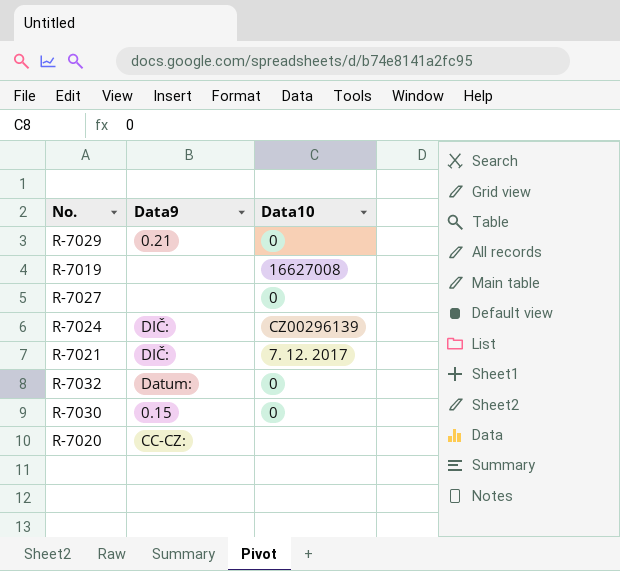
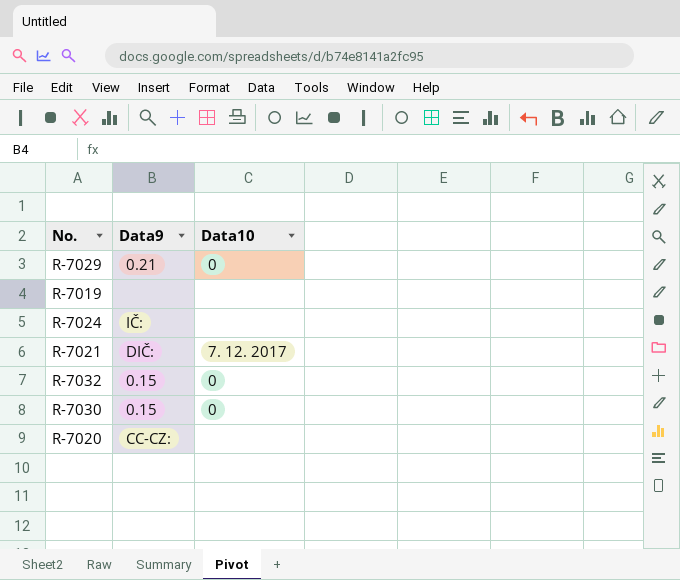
row R-7027: none | 0 -> none
R-7019 | Data10: 16627008 -> none
R-7024 | Data9: DIČ: -> IČ:
R-7024 | Data10: CZ00296139 -> none
R-7032 | Data9: Datum: -> 0.15

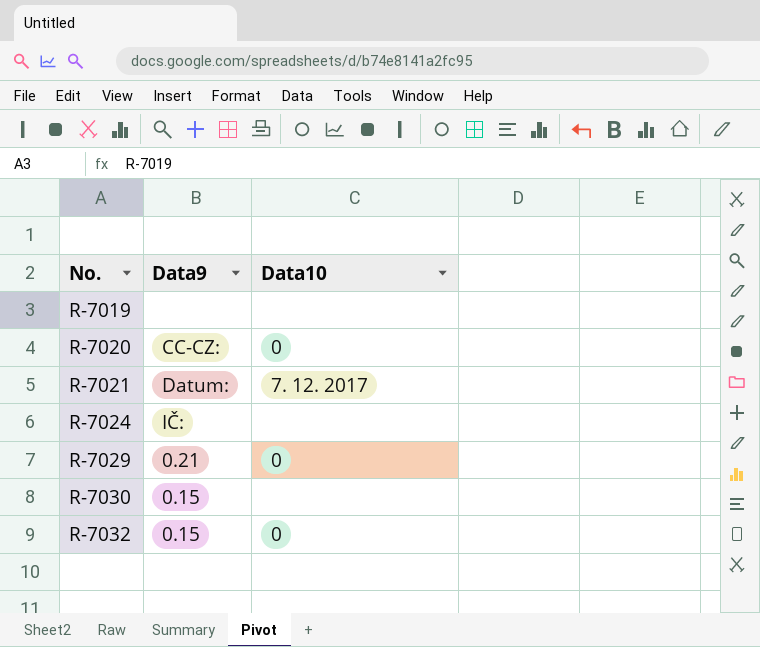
row order: none -> No. ascending
R-7020 | Data10: none -> 0
R-7021 | Data9: DIČ: -> Datum:
R-7030 | Data10: 0 -> none

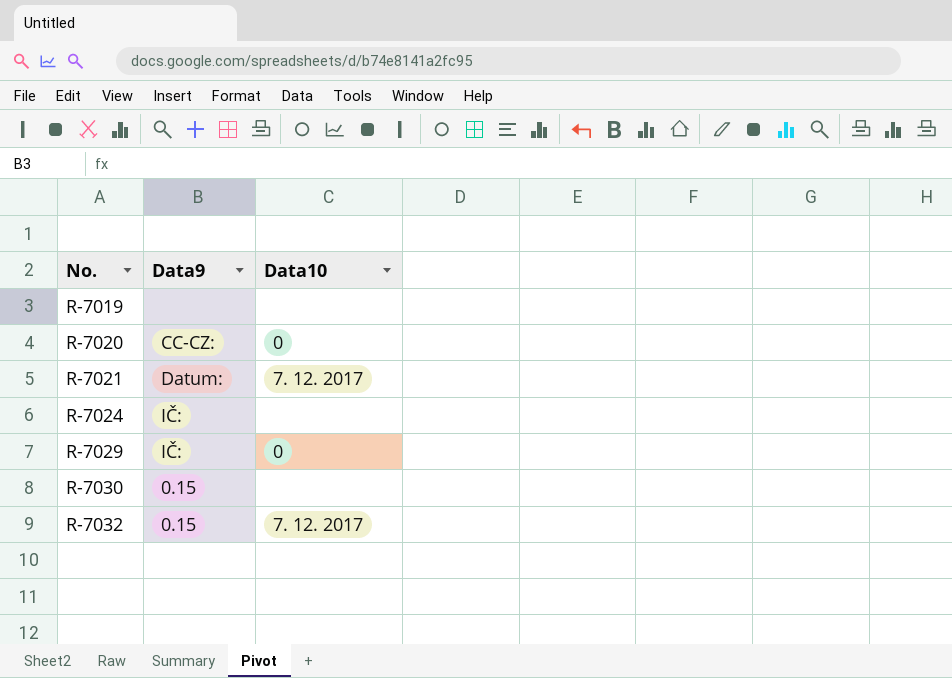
R-7029 | Data9: 0.21 -> IČ:
R-7032 | Data10: 0 -> 7. 12. 2017

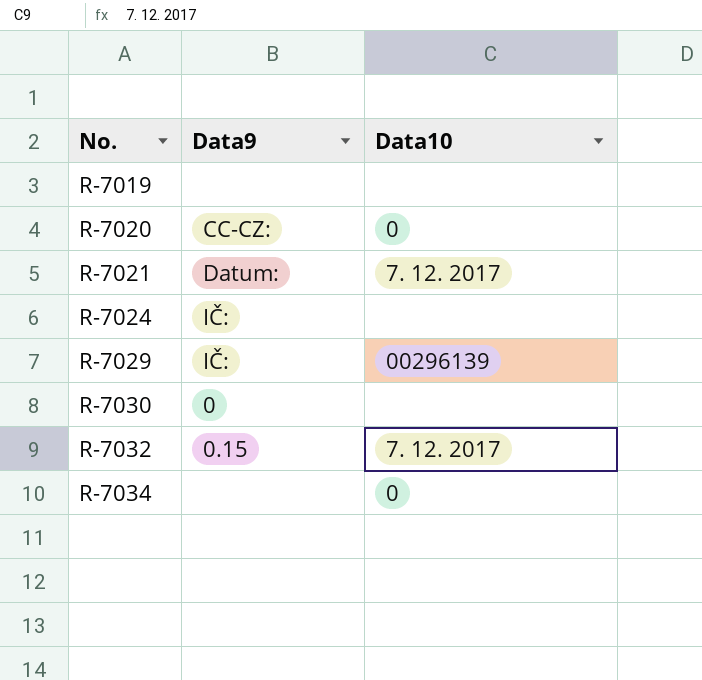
R-7029 | Data10: 0 -> 00296139
R-7030 | Data9: 0.15 -> 0
row R-7034: none -> none | 0

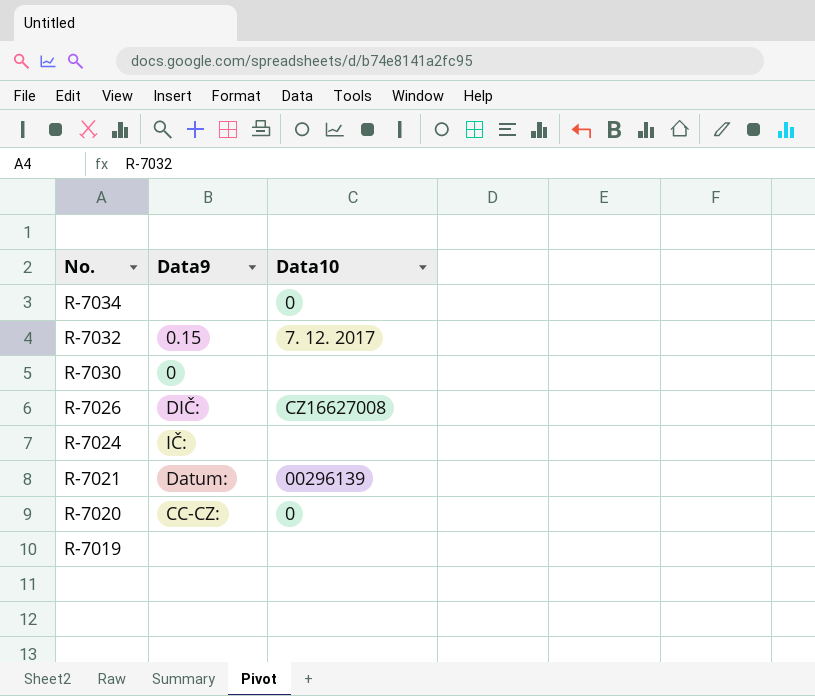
row order: No. ascending -> No. descending
row R-7029: IČ: | 00296139 -> none
row R-7026: none -> DIČ: | CZ16627008
R-7021 | Data10: 7. 12. 2017 -> 00296139

